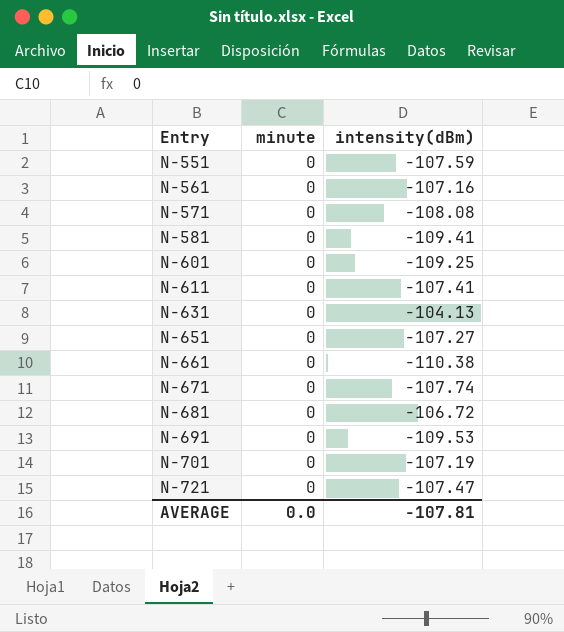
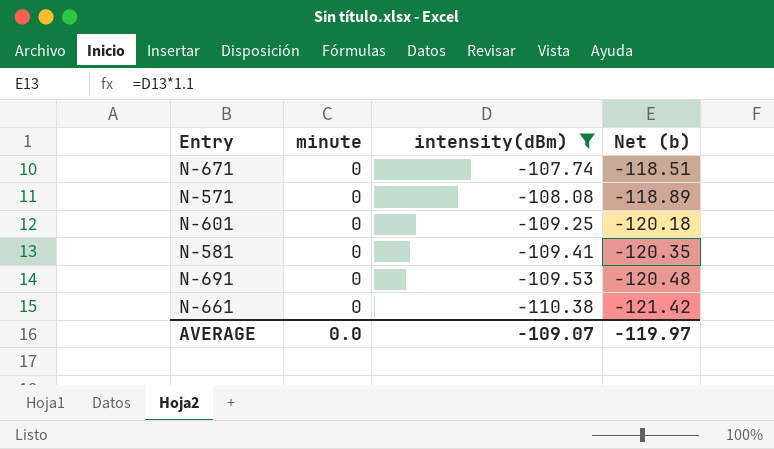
filter: none -> intensity(dBm) <= -107.74
row order: Entry ascending -> intensity(dBm) descending
column Net (b) | formula: none -> [intensity(dBm)] * 1.1
AVERAGE | intensity(dBm): -107.81 -> -109.07

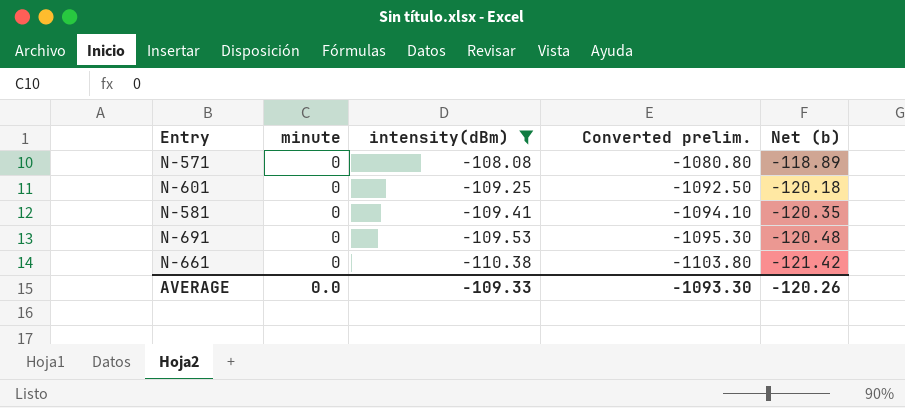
column Converted prelim. | formula: none -> [intensity(dBm)] * 10
row N-671: 0 | -107.74 | -118.51 -> none
AVERAGE | intensity(dBm): -109.07 -> -109.33
AVERAGE | Net (b): -119.97 -> -120.26

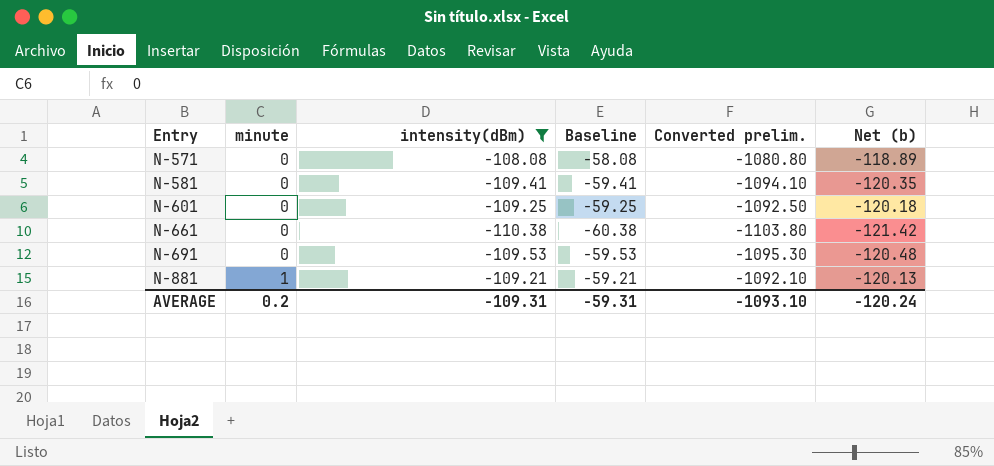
row order: intensity(dBm) descending -> Entry ascending
column Baseline | formula: none -> [intensity(dBm)] + 50
row N-881: none -> 1 | -109.21 | -59.21 | -1092.10 | -120.13
AVERAGE | minute: 0.0 -> 0.2
AVERAGE | intensity(dBm): -109.33 -> -109.31
AVERAGE | Converted prelim.: -1093.30 -> -1093.10
AVERAGE | Net (b): -120.26 -> -120.24

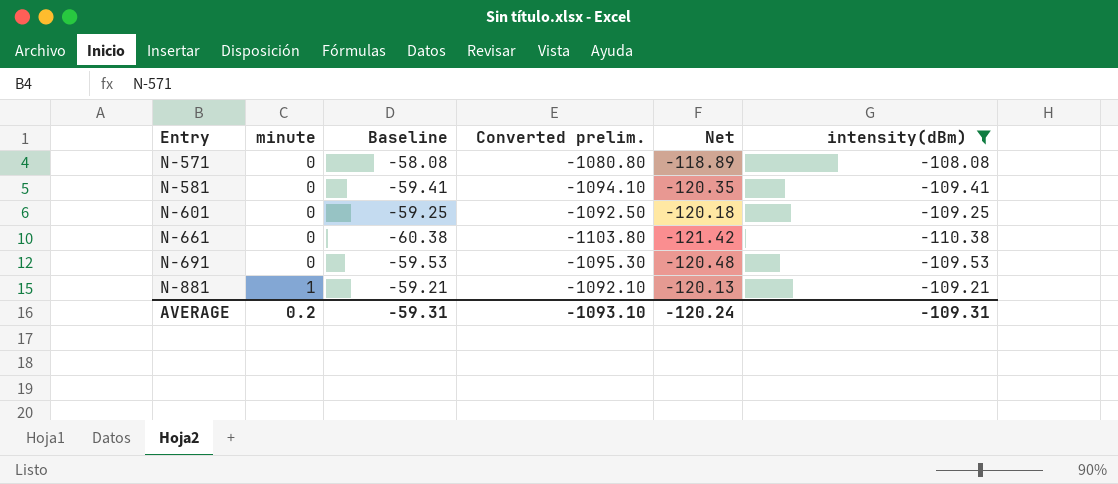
column name: Net (b) -> Net
column intensity(dBm) | position: 3 -> 6

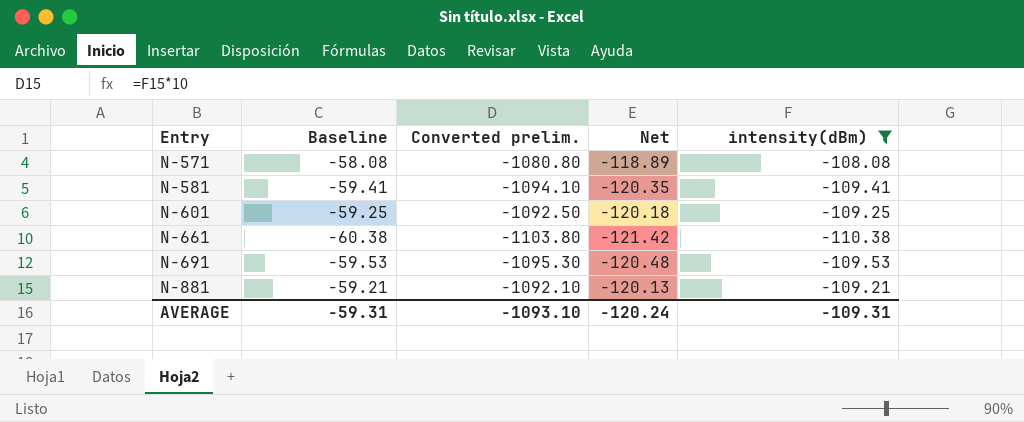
column minute | position: 2 -> none

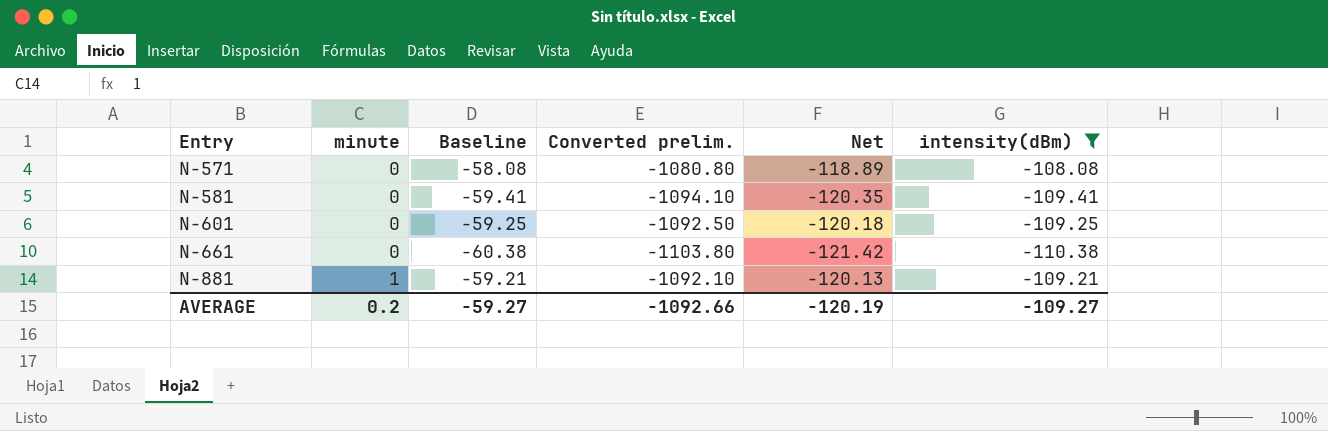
column minute | position: none -> 2
row N-691: -59.53 | -1095.30 | -120.48 | -109.53 -> none
AVERAGE | Baseline: -59.31 -> -59.27
AVERAGE | Converted prelim.: -1093.10 -> -1092.66
AVERAGE | Net: -120.24 -> -120.19
AVERAGE | intensity(dBm): -109.31 -> -109.27

